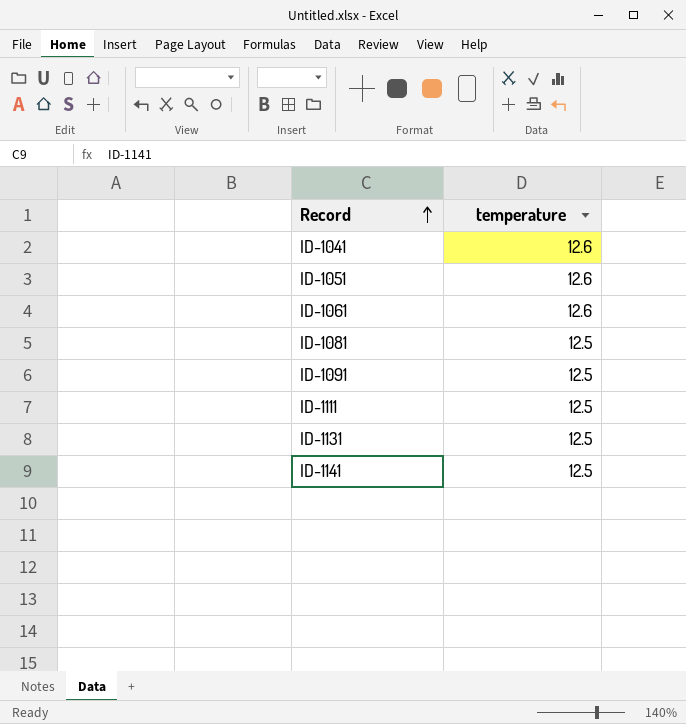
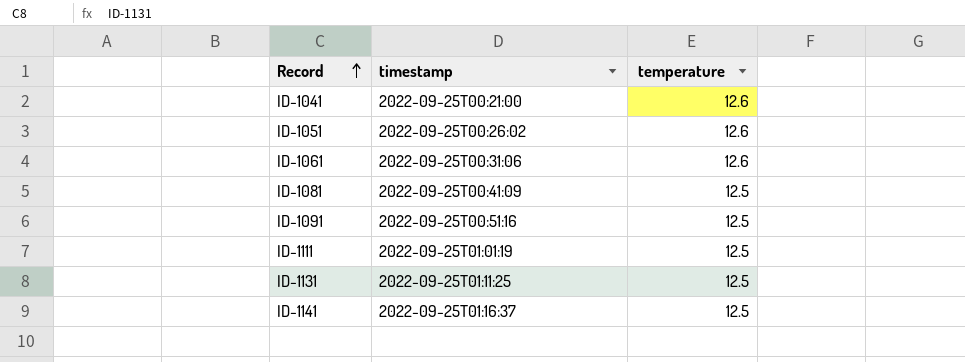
column timestamp | position: none -> 2

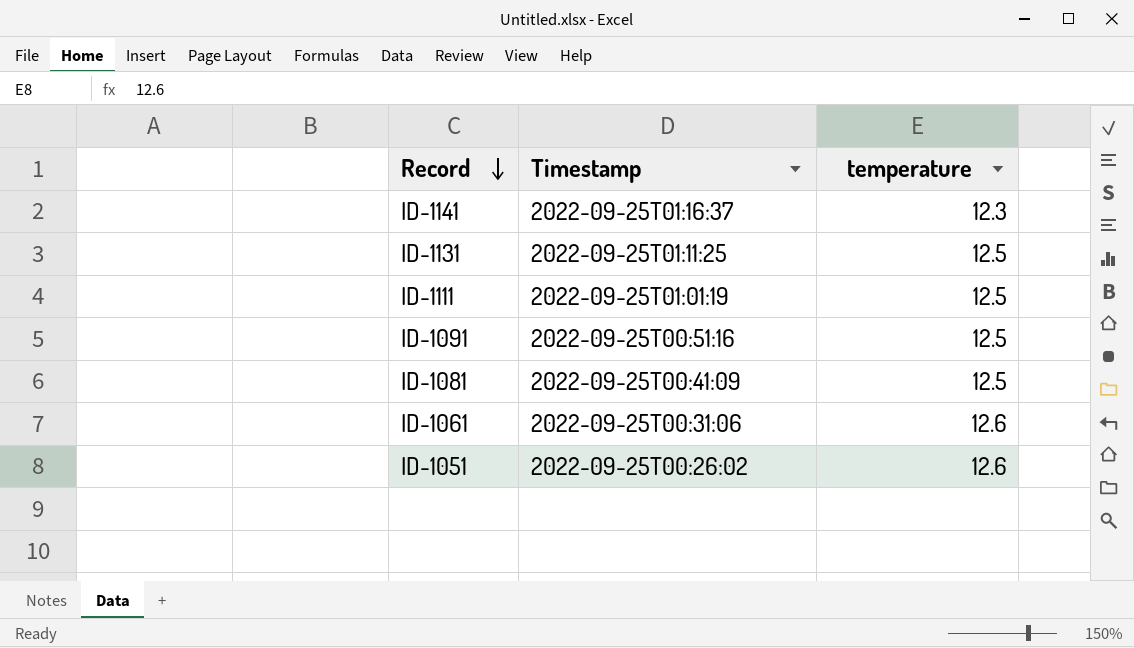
row order: Record ascending -> Record descending
column name: timestamp -> Timestamp
row ID-1041: 2022-09-25T00:21:00 | 12.6 -> none
ID-1141 | temperature: 12.5 -> 12.3

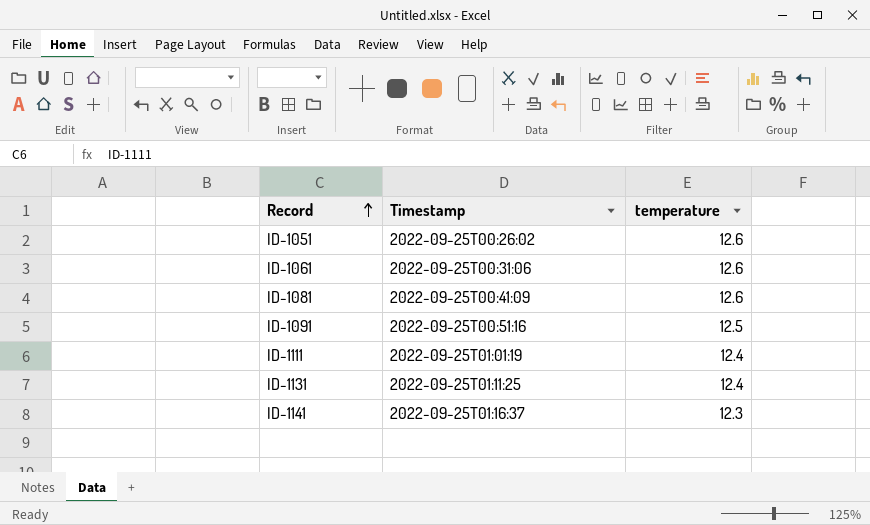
row order: Record descending -> Record ascending
ID-1081 | temperature: 12.5 -> 12.6
ID-1111 | temperature: 12.5 -> 12.4
ID-1131 | temperature: 12.5 -> 12.4

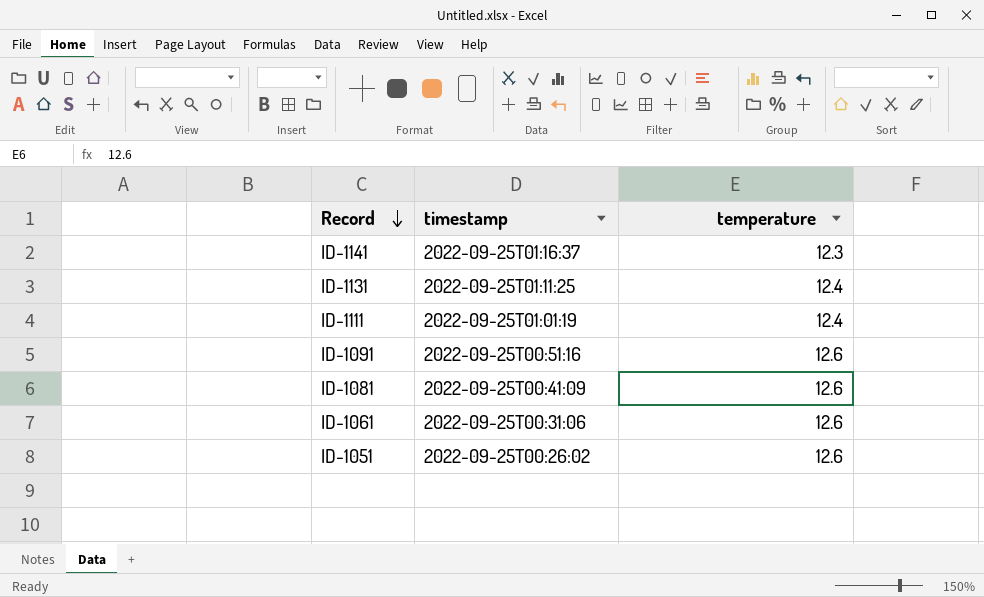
row order: Record ascending -> Record descending
column name: Timestamp -> timestamp
ID-1091 | temperature: 12.5 -> 12.6

